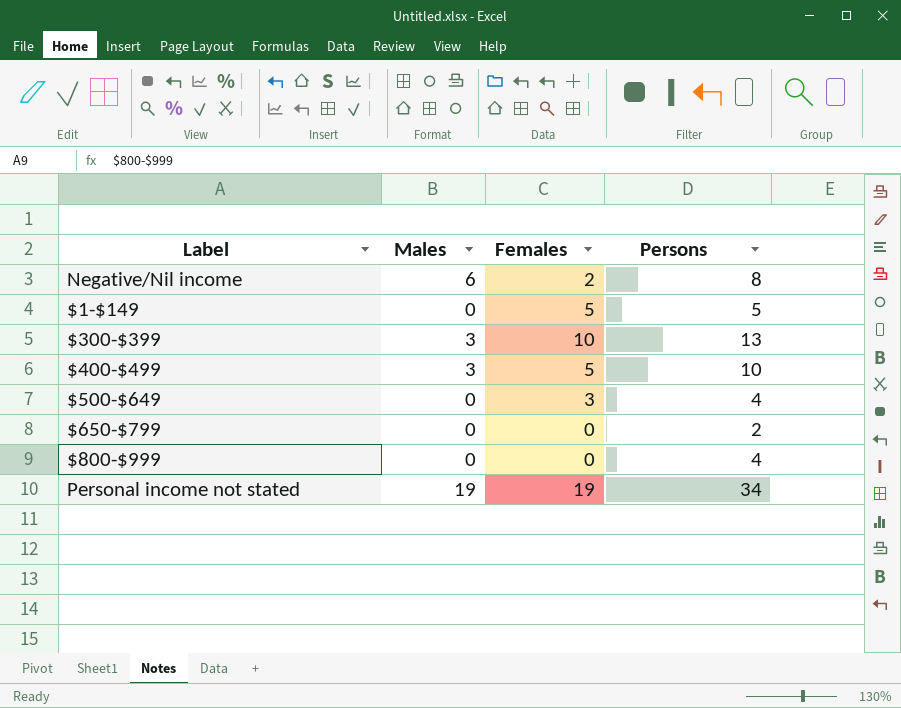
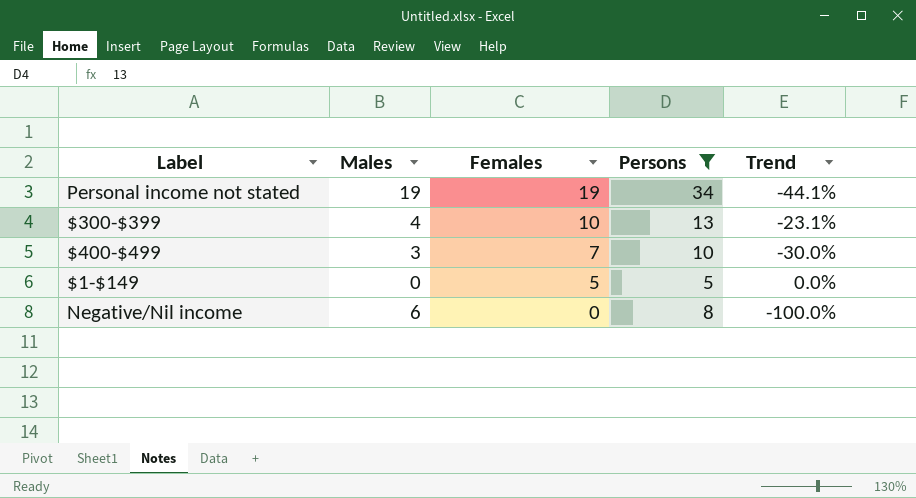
filter: none -> Persons >= 5
row order: none -> Females descending
column Trend | formula: none -> ([Females] - [Persons]) / [Persons]
$300-$399 | Males: 3 -> 4
$400-$499 | Females: 5 -> 7
Negative/Nil income | Females: 2 -> 0

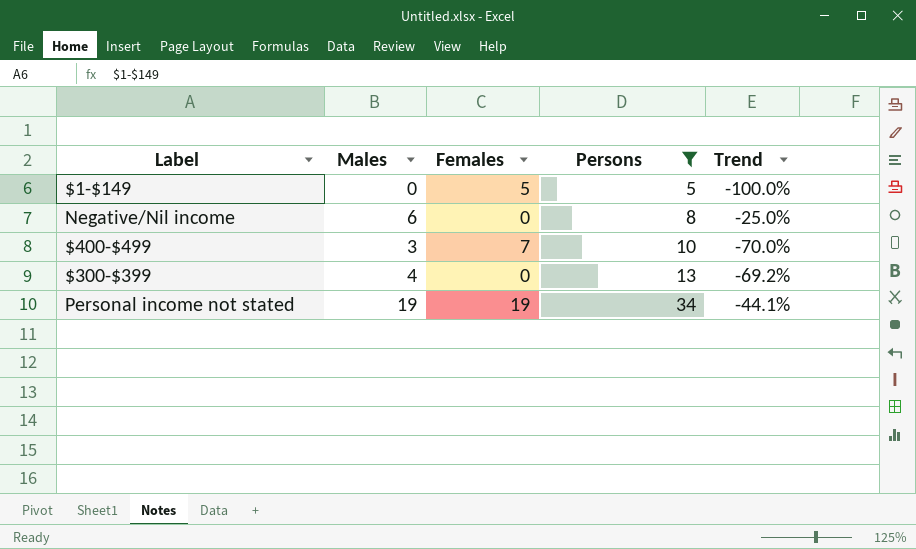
row order: Females descending -> Persons ascending
column Trend | formula: ([Females] - [Persons]) / [Persons] -> ([Males] - [Persons]) / [Persons]
$300-$399 | Females: 10 -> 0

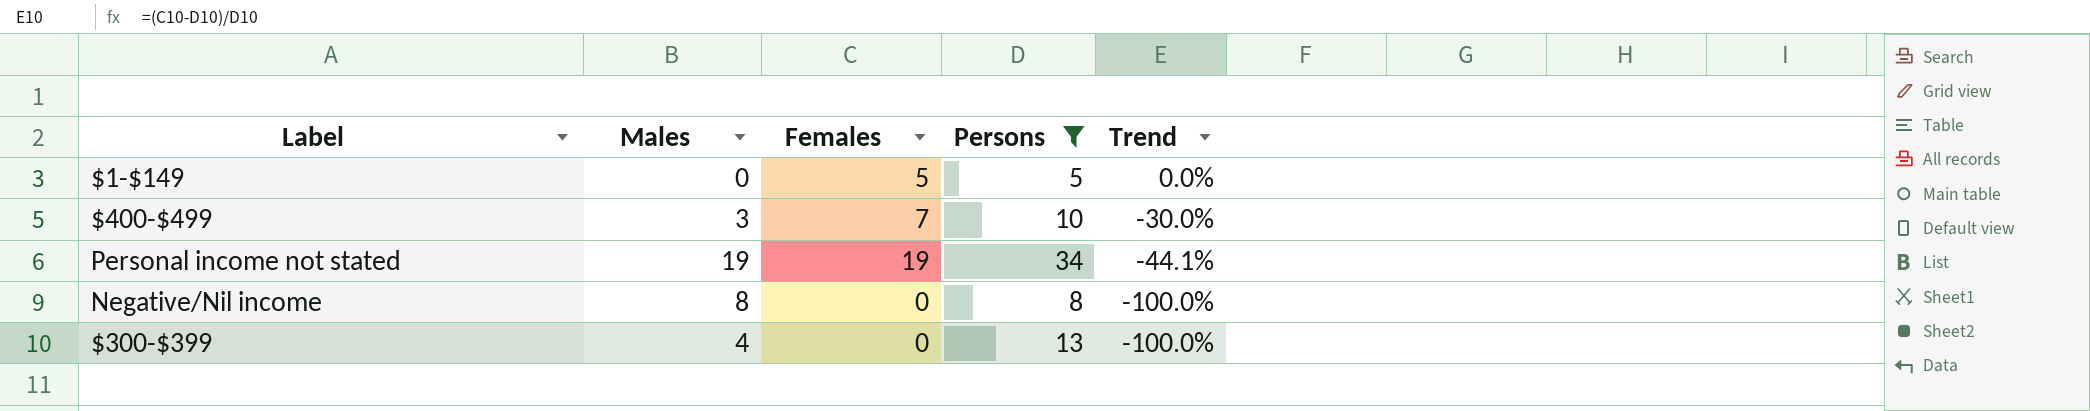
row order: Persons ascending -> Trend descending
column Trend | formula: ([Males] - [Persons]) / [Persons] -> ([Females] - [Persons]) / [Persons]
Negative/Nil income | Males: 6 -> 8

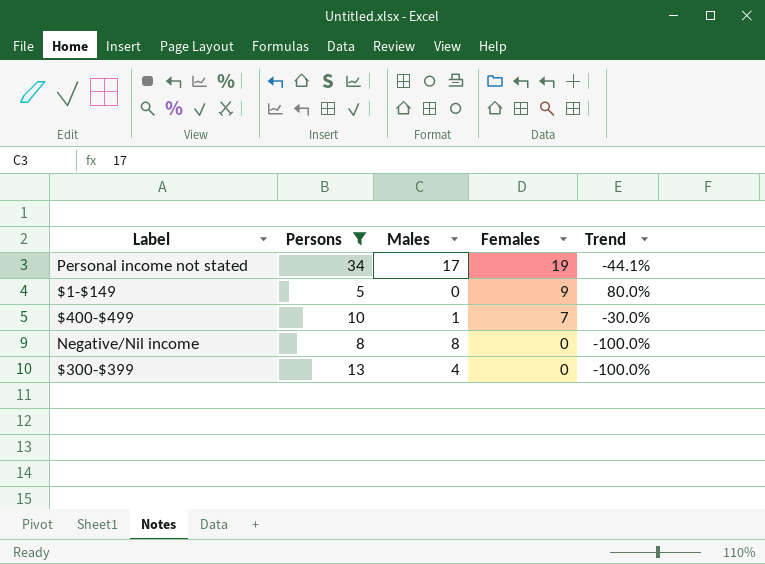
row order: Trend descending -> Females descending
column Persons | position: 4 -> 2
Personal income not stated | Males: 19 -> 17
$1-$149 | Females: 5 -> 9
$1-$149 | Trend: 0.0% -> 80.0%
$400-$499 | Males: 3 -> 1

